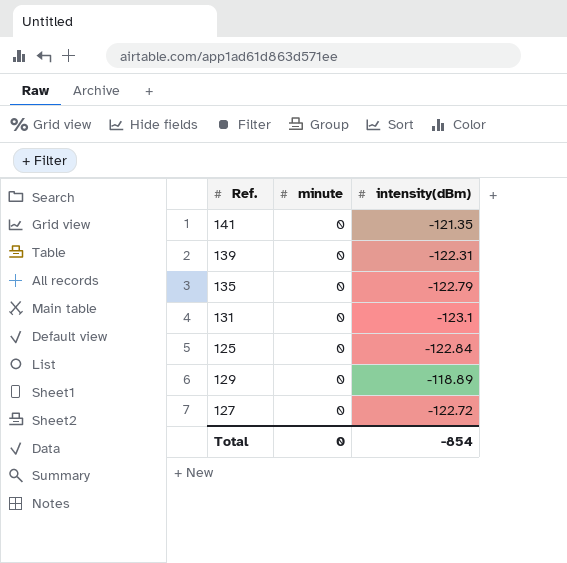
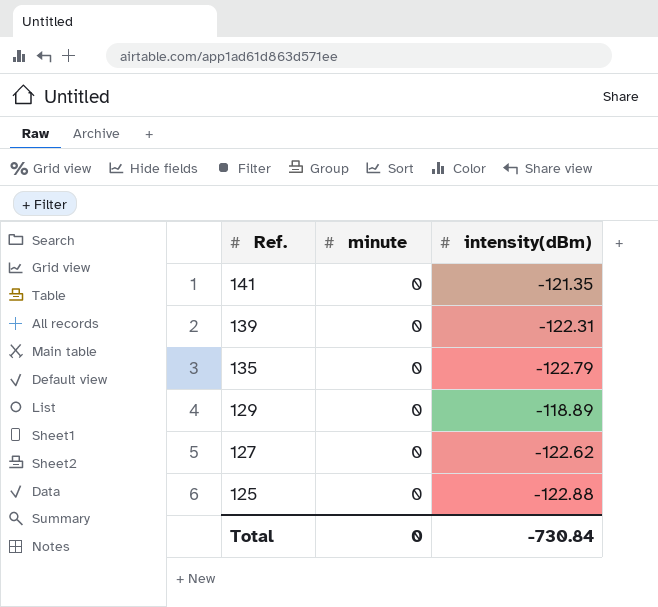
row order: none -> Ref. descending
row 131: 0 | -123.1 -> none
127 | intensity(dBm): -122.72 -> -122.62
125 | intensity(dBm): -122.84 -> -122.88
Total | intensity(dBm): -854 -> -730.84

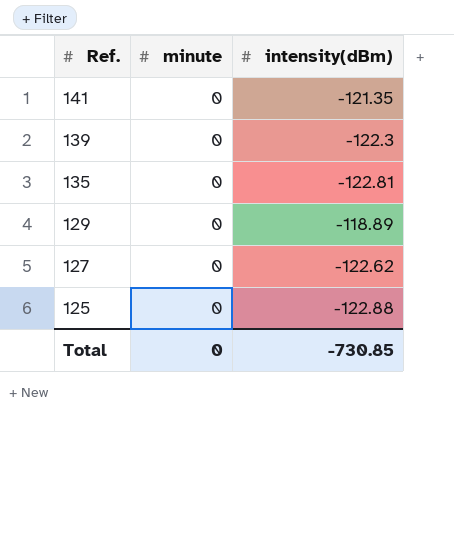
139 | intensity(dBm): -122.31 -> -122.3
135 | intensity(dBm): -122.79 -> -122.81
Total | intensity(dBm): -730.84 -> -730.85

